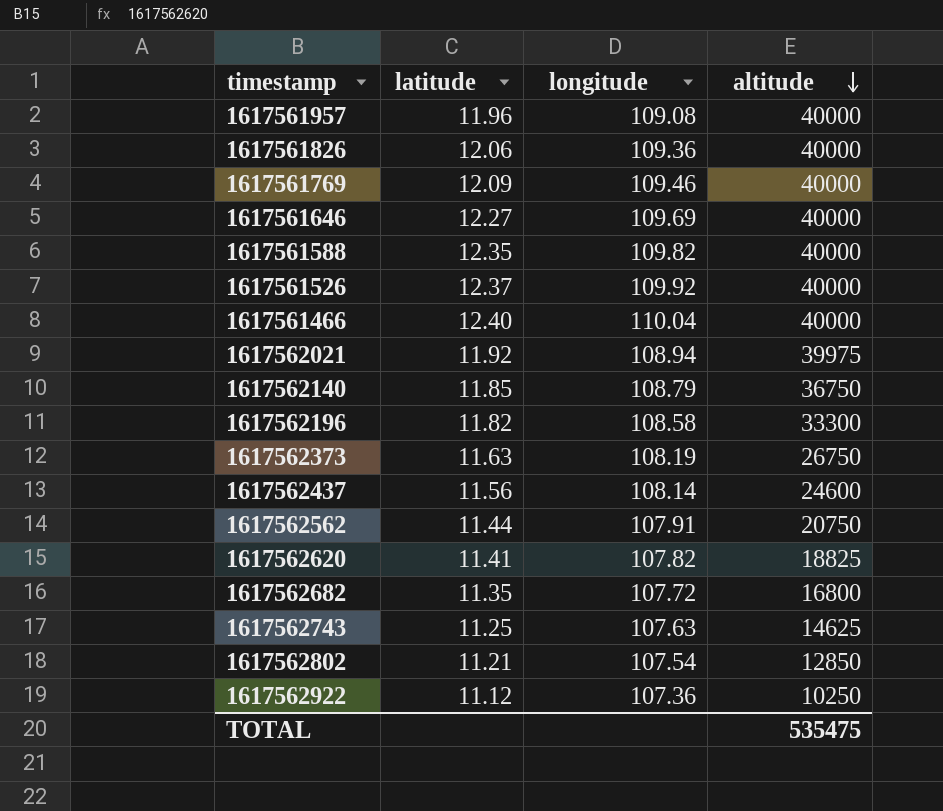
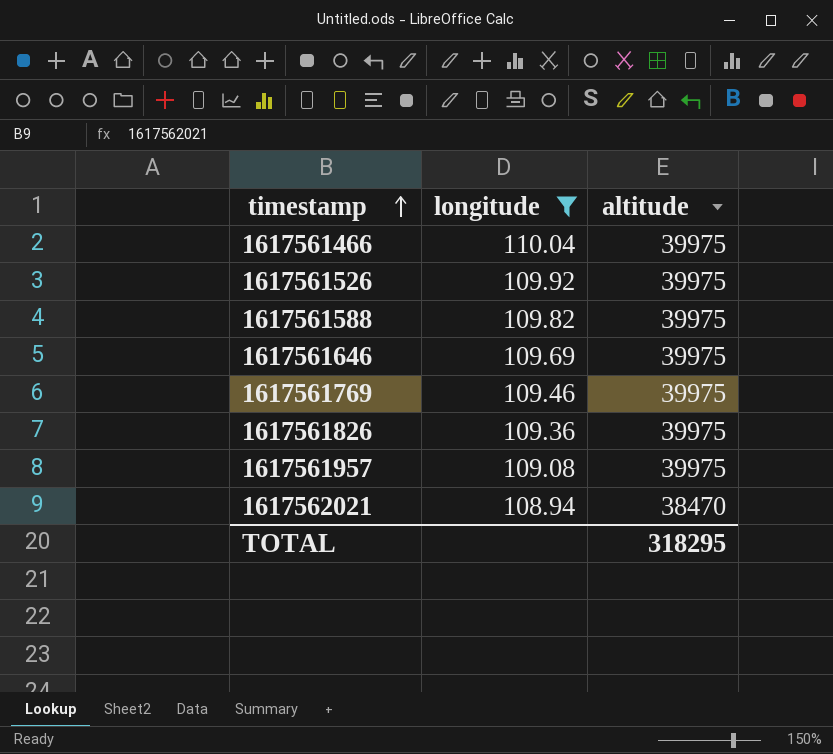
filter: none -> longitude >= 108.94
row order: altitude descending -> timestamp ascending
column latitude | position: 2 -> none
1617561466 | altitude: 40000 -> 39975
1617561526 | altitude: 40000 -> 39975
1617561588 | altitude: 40000 -> 39975
1617561646 | altitude: 40000 -> 39975
1617561769 | altitude: 40000 -> 39975
1617561826 | altitude: 40000 -> 39975
1617561957 | altitude: 40000 -> 39975
1617562021 | altitude: 39975 -> 38470
TOTAL | altitude: 535475 -> 318295

